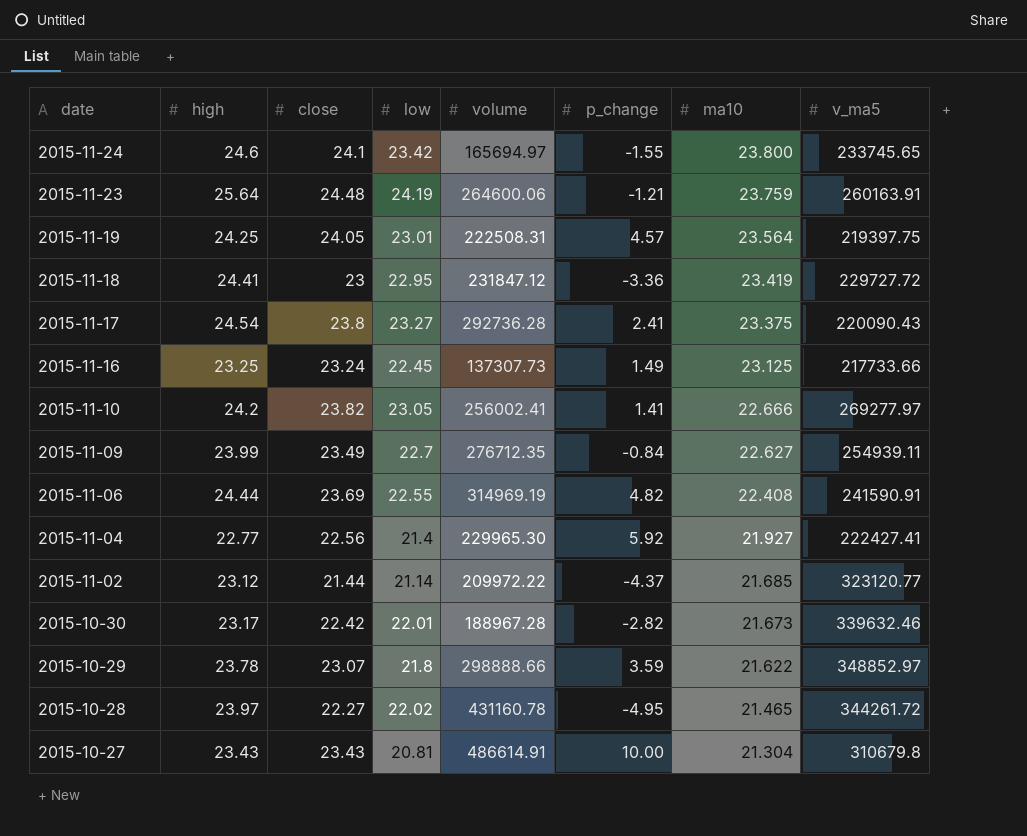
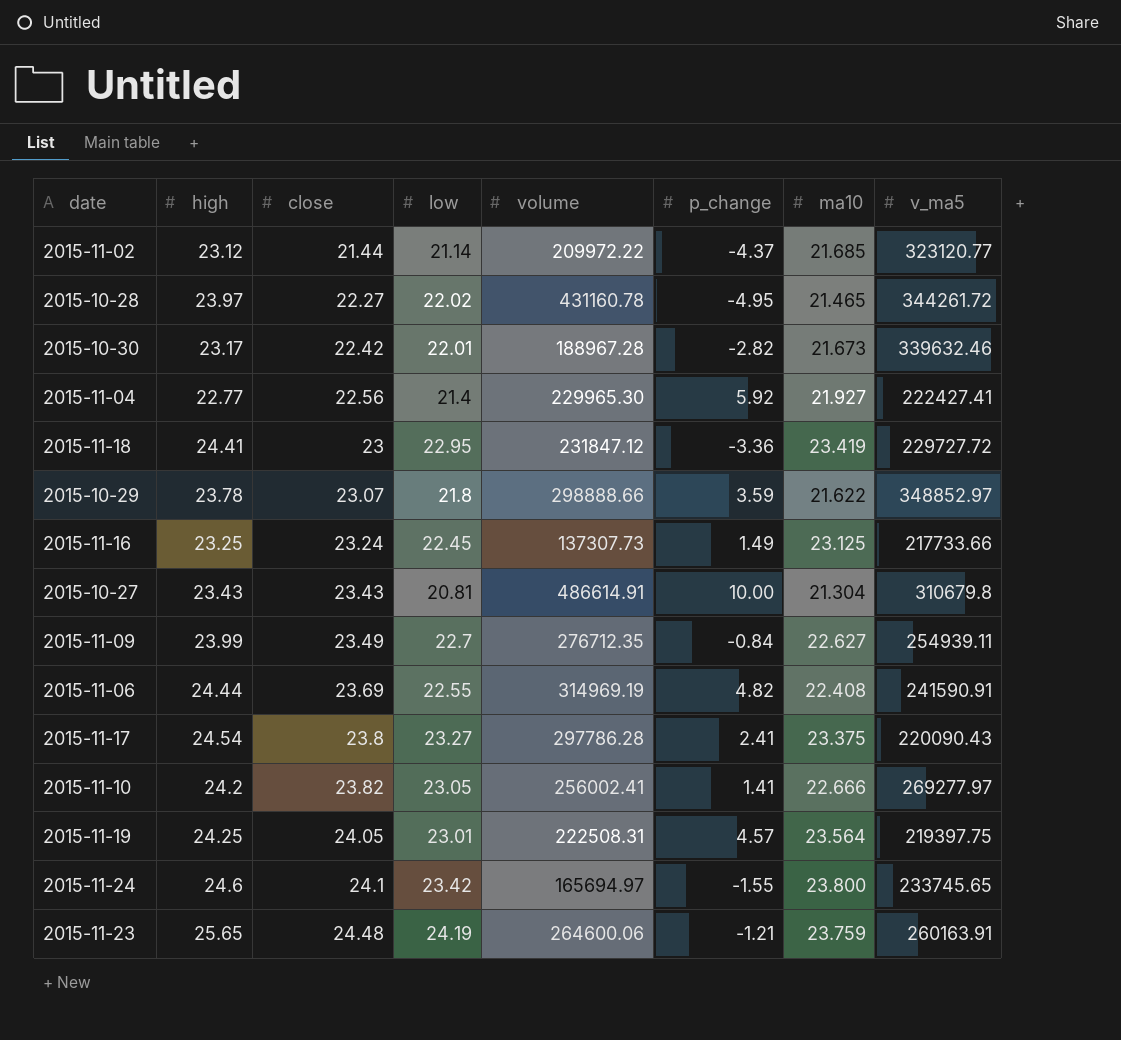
row order: date descending -> close ascending
2015-11-17 | volume: 292736.28 -> 297786.28
2015-11-23 | high: 25.64 -> 25.65

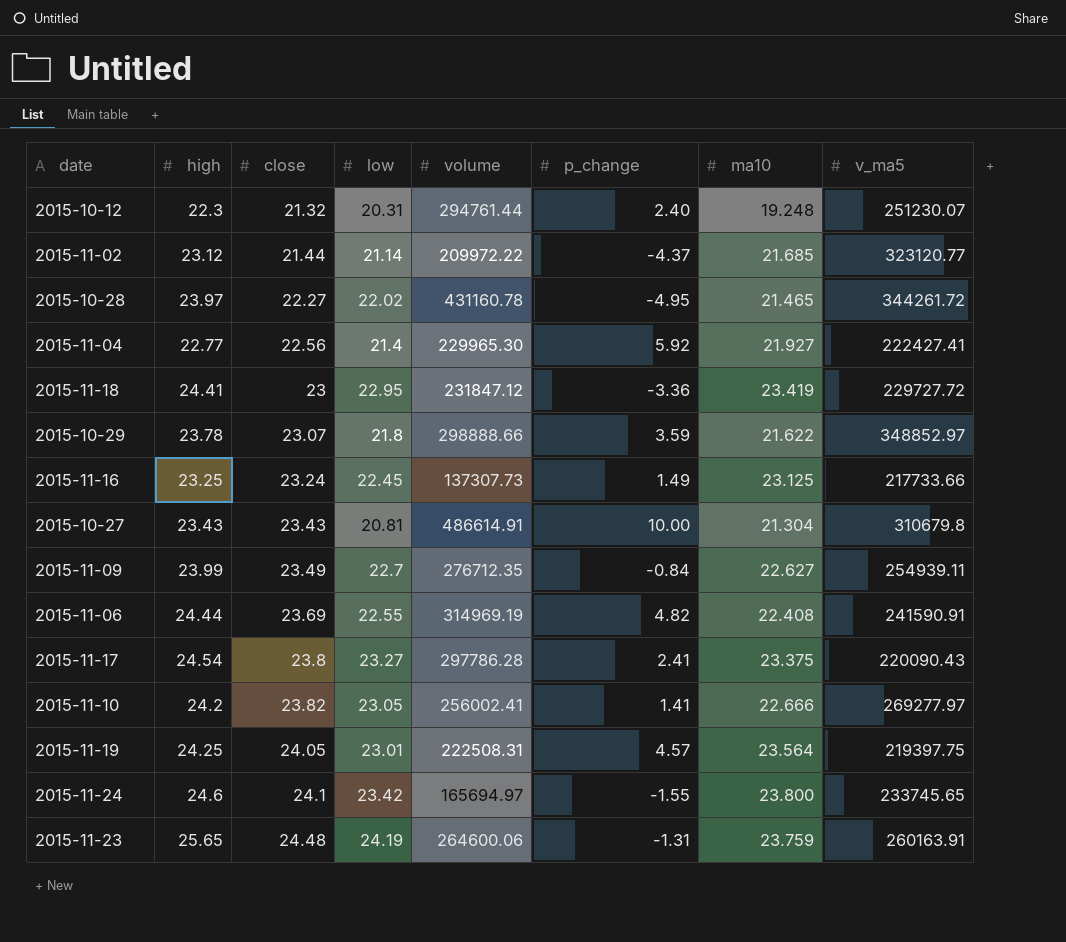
row 2015-10-30: 23.17 | 22.42 | 22.01 | 188967.28 | -2.82 | 21.673 | 339632.46 -> none
row 2015-10-12: none -> 22.3 | 21.32 | 20.31 | 294761.44 | 2.40 | 19.248 | 251230.07
2015-11-23 | p_change: -1.21 -> -1.31

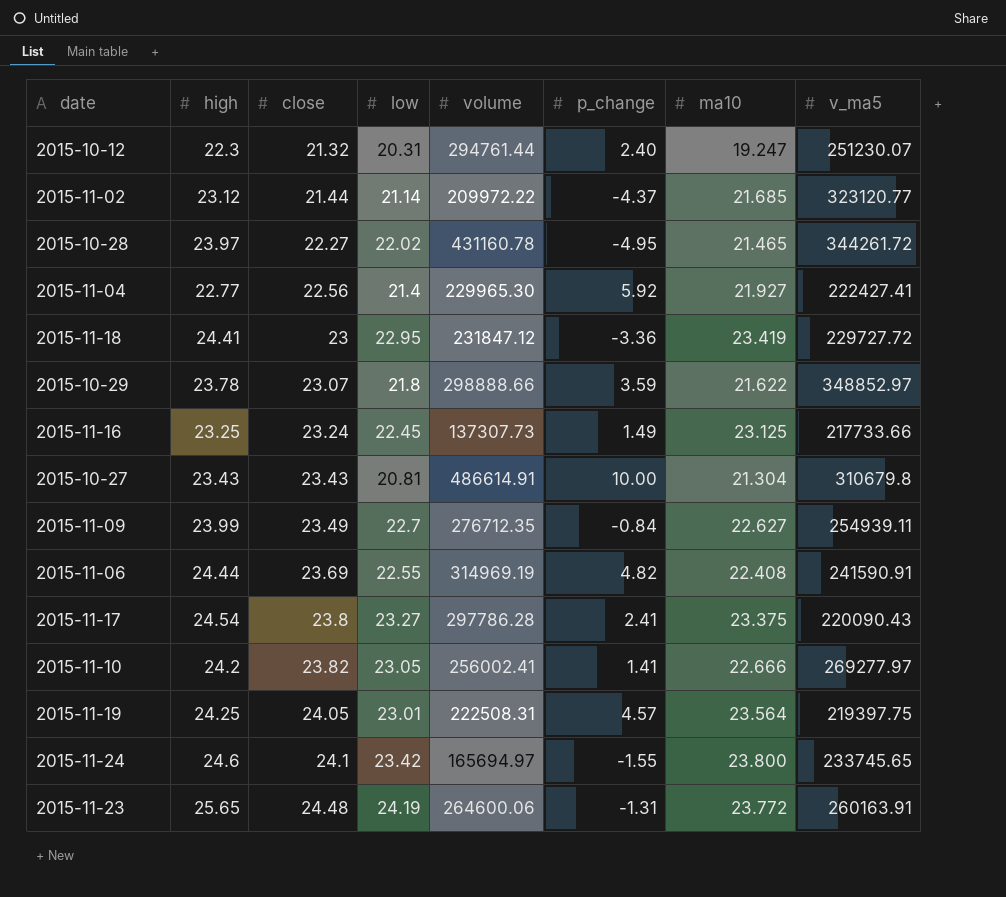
2015-10-12 | ma10: 19.248 -> 19.247
2015-11-23 | ma10: 23.759 -> 23.772

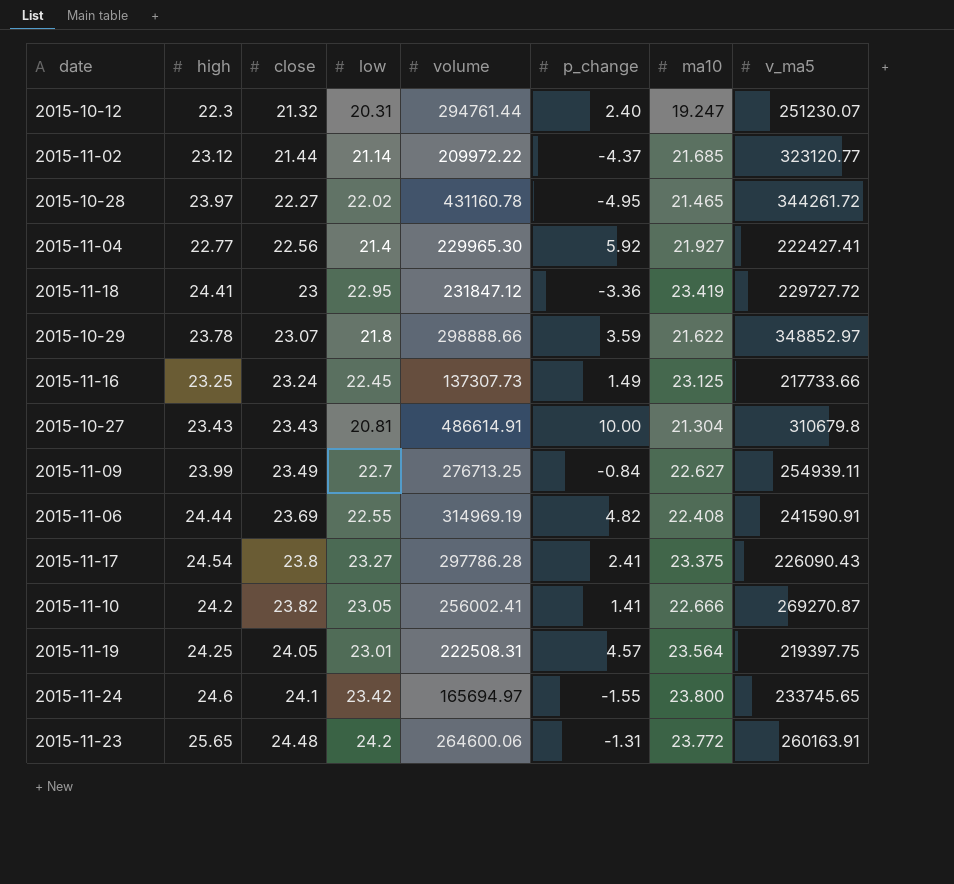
2015-11-09 | volume: 276712.35 -> 276713.25
2015-11-17 | v_ma5: 220090.43 -> 226090.43
2015-11-10 | v_ma5: 269277.97 -> 269270.87
2015-11-23 | low: 24.19 -> 24.2

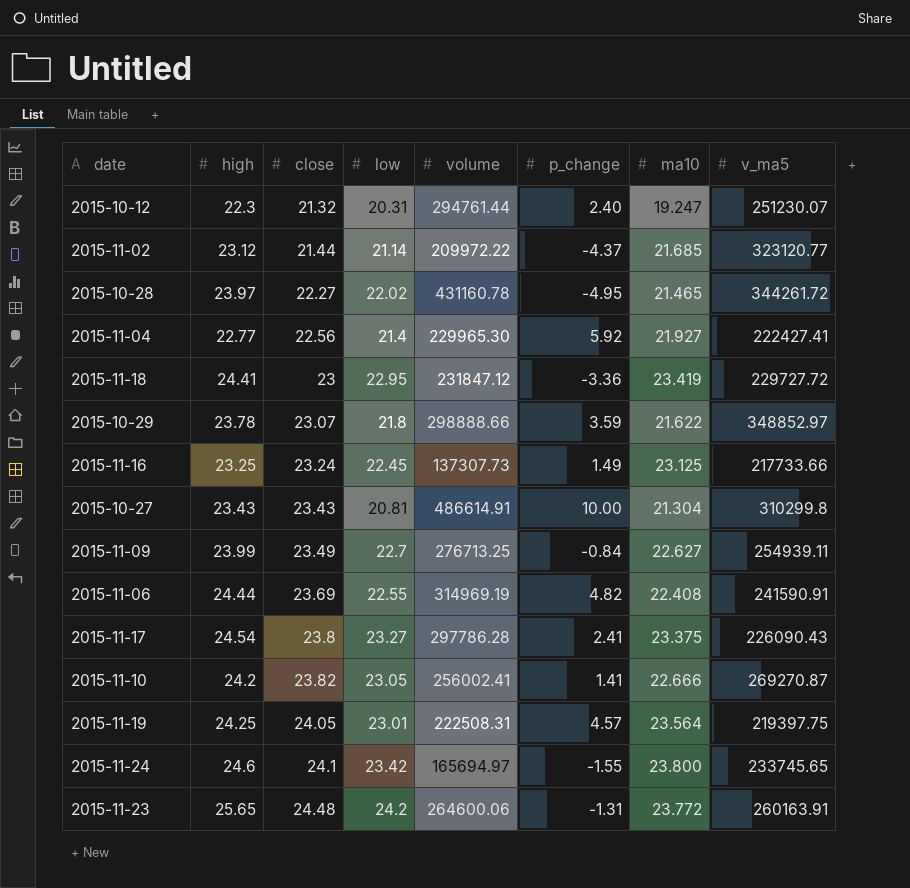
2015-10-27 | v_ma5: 310679.8 -> 310299.8

